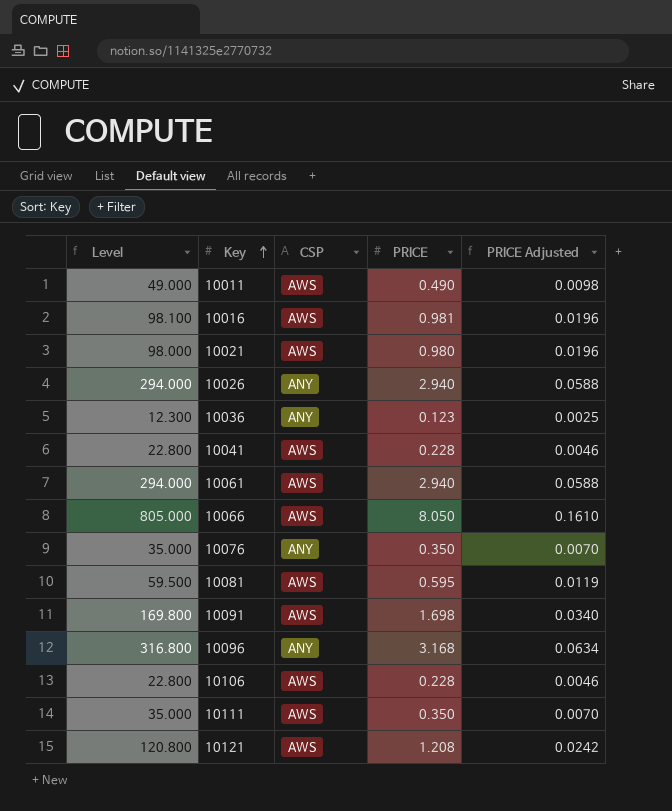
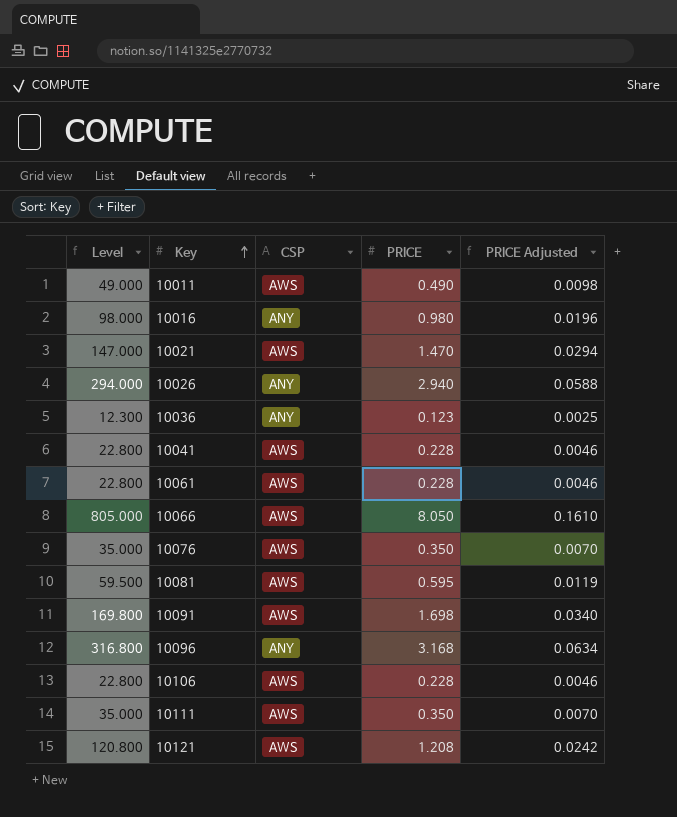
10016 | Level: 98.100 -> 98.000
10016 | CSP: AWS -> ANY
10016 | PRICE: 0.981 -> 0.980
10021 | Level: 98.000 -> 147.000
10021 | PRICE: 0.980 -> 1.470
10021 | PRICE Adjusted: 0.0196 -> 0.0294
10061 | Level: 294.000 -> 22.800
10061 | PRICE: 2.940 -> 0.228
10061 | PRICE Adjusted: 0.0588 -> 0.0046
10076 | CSP: ANY -> AWS

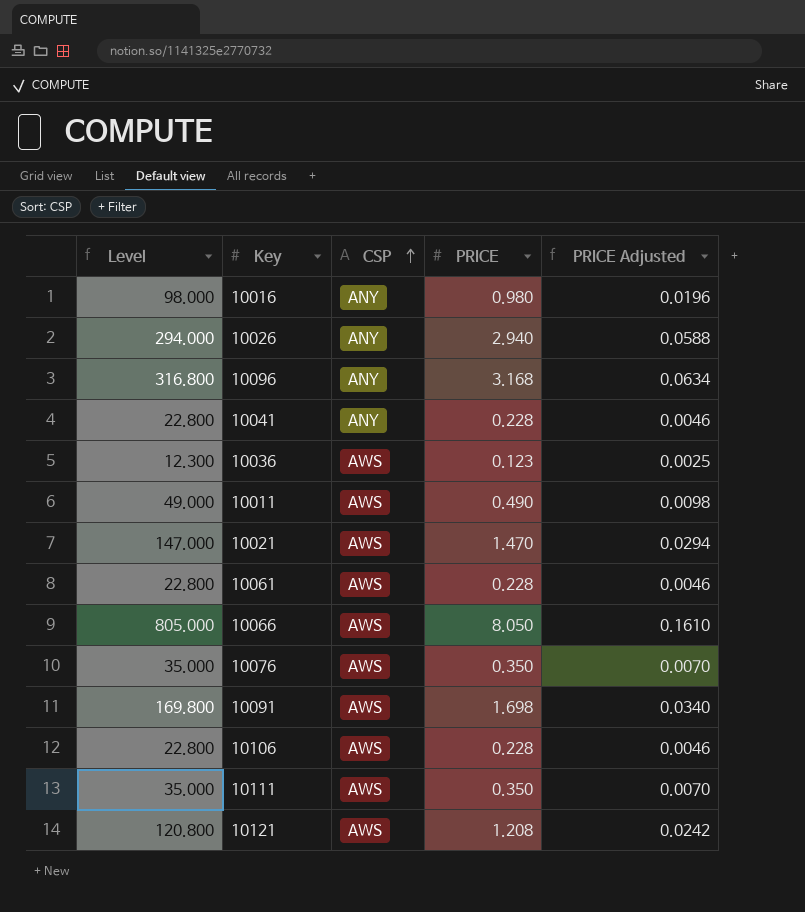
row order: Key ascending -> CSP ascending
row 10081: 59.500 | AWS | 0.595 | 0.0119 -> none
10041 | CSP: AWS -> ANY
10036 | CSP: ANY -> AWS

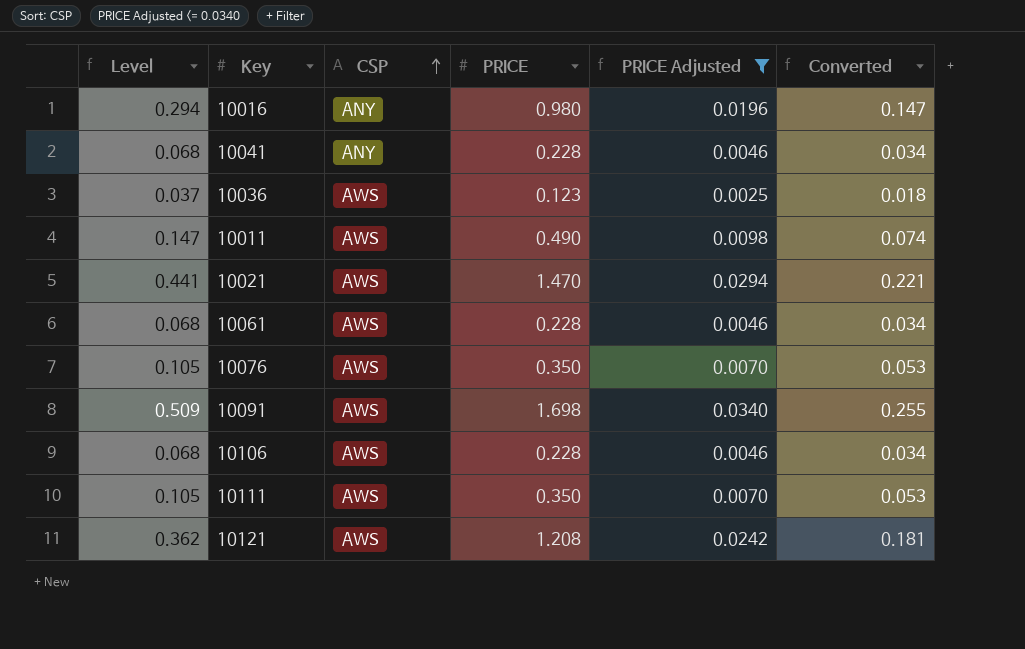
filter: none -> PRICE Adjusted <= 0.0340
column Level | formula: [PRICE] * 100 -> [PRICE] * 0.3
column Converted | formula: none -> [PRICE] * 0.15

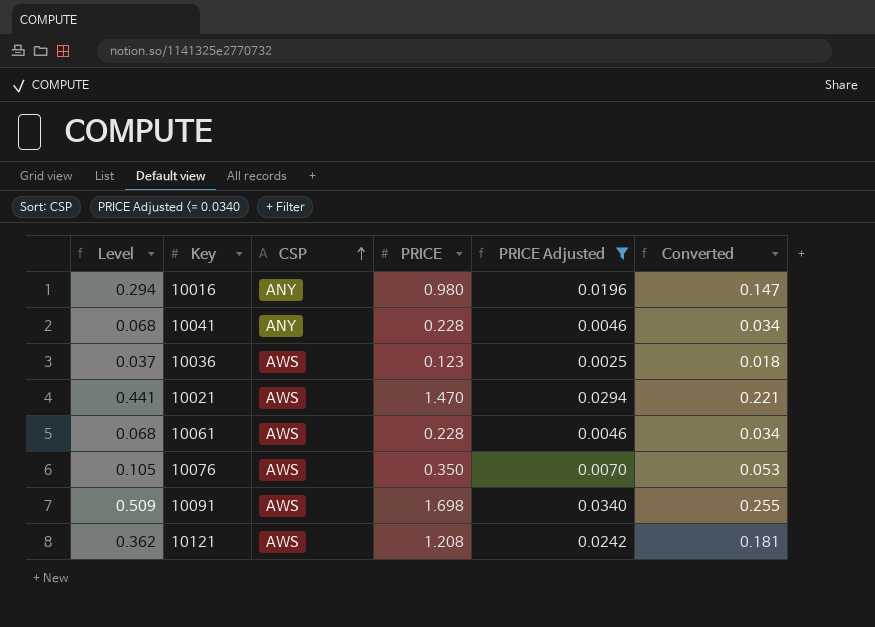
row 10011: 0.147 | AWS | 0.490 | 0.0098 | 0.074 -> none
row 10106: 0.068 | AWS | 0.228 | 0.0046 | 0.034 -> none
row 10111: 0.105 | AWS | 0.350 | 0.0070 | 0.053 -> none

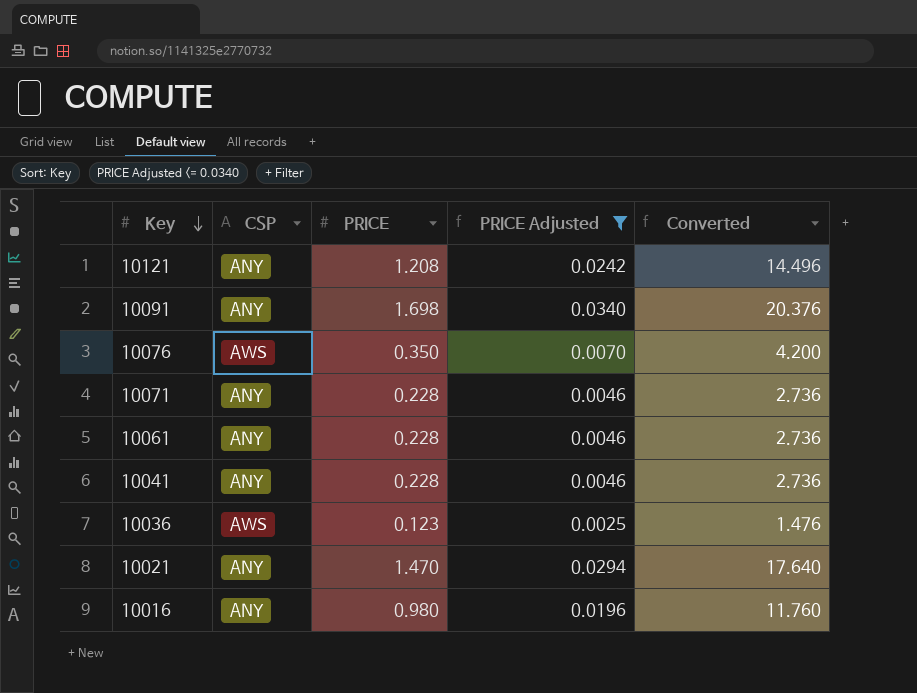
row order: CSP ascending -> Key descending
column Level | formula: [PRICE] * 0.3 -> none
column Converted | formula: [PRICE] * 0.15 -> [PRICE] * 12
10121 | CSP: AWS -> ANY
10091 | CSP: AWS -> ANY
row 10071: none -> ANY | 0.228 | 0.0046 | 2.736
10061 | CSP: AWS -> ANY
10021 | CSP: AWS -> ANY

